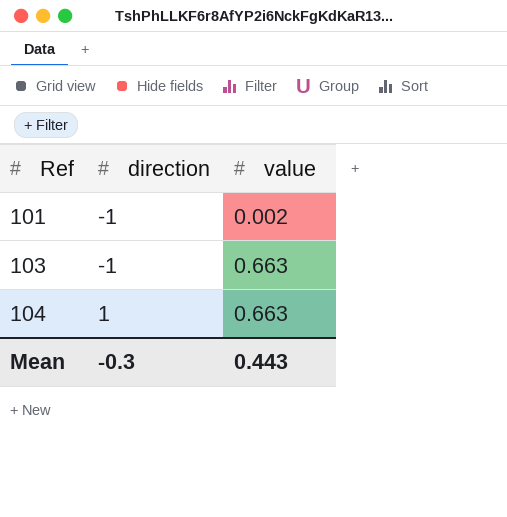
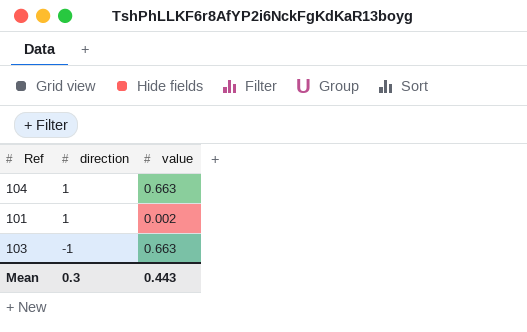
row order: Ref ascending -> direction descending
101 | direction: -1 -> 1
Mean | direction: -0.3 -> 0.3

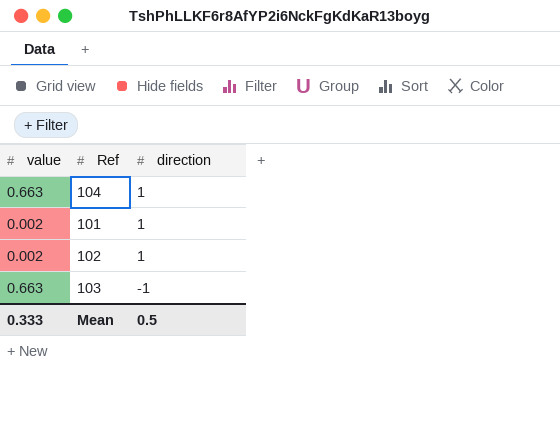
column value | position: 3 -> 1
row 102: none -> 0.002 | 1
Mean | value: 0.443 -> 0.333
Mean | direction: 0.3 -> 0.5

